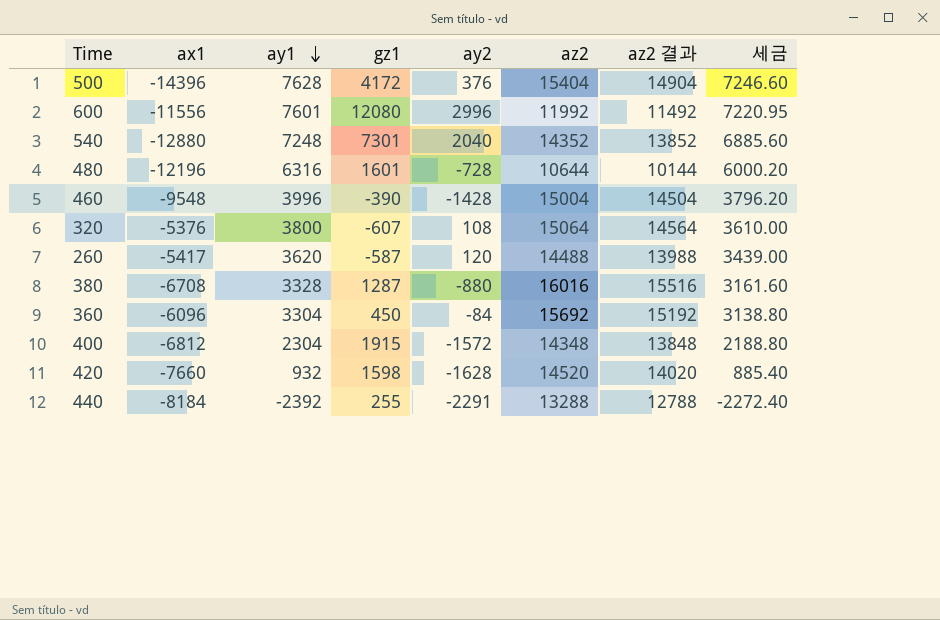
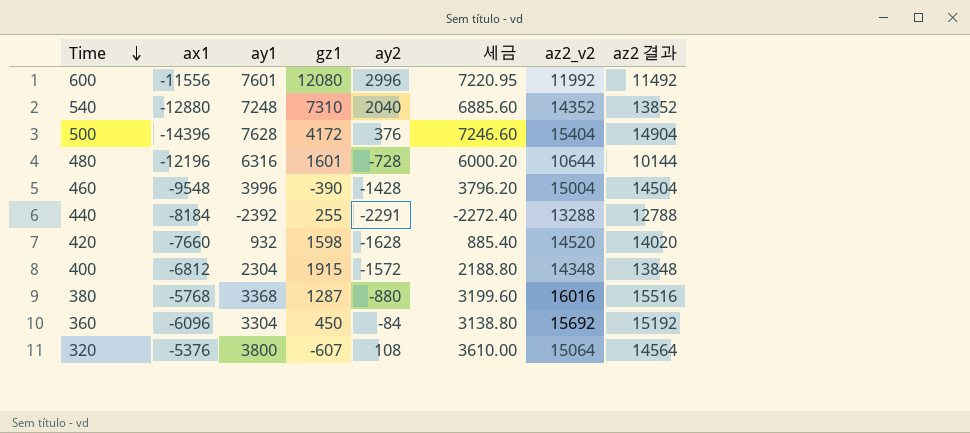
row order: ay1 descending -> Time descending
column 세금 | position: 8 -> 6
column name: az2 -> az2_v2
row 260: -5417 | 3620 | -587 | 120 | 14488 | 13988 | 3439.00 -> none
540 | gz1: 7301 -> 7310
380 | ax1: -6708 -> -5768
380 | ay1: 3328 -> 3368
380 | 세금: 3161.60 -> 3199.60

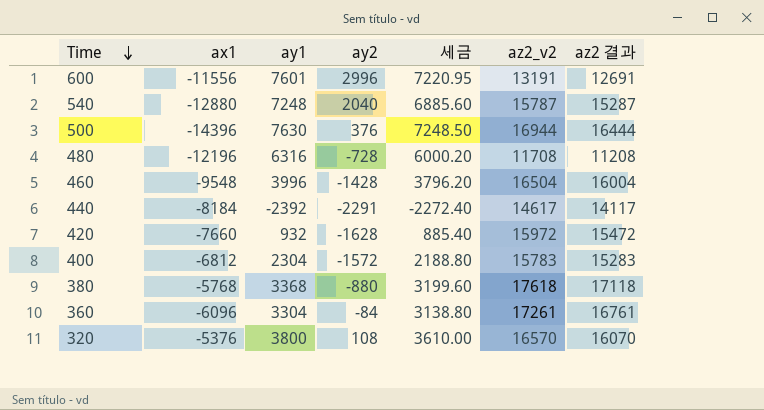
column gz1 | position: 4 -> none
600 | az2_v2: 11992 -> 13191
600 | az2 결과: 11492 -> 12691
540 | az2_v2: 14352 -> 15787
540 | az2 결과: 13852 -> 15287
500 | ay1: 7628 -> 7630
500 | 세금: 7246.60 -> 7248.50
500 | az2_v2: 15404 -> 16944
500 | az2 결과: 14904 -> 16444
480 | az2_v2: 10644 -> 11708
480 | az2 결과: 10144 -> 11208
460 | az2_v2: 15004 -> 16504
460 | az2 결과: 14504 -> 16004
440 | az2_v2: 13288 -> 14617
440 | az2 결과: 12788 -> 14117
420 | az2_v2: 14520 -> 15972
420 | az2 결과: 14020 -> 15472
400 | az2_v2: 14348 -> 15783
400 | az2 결과: 13848 -> 15283
380 | az2_v2: 16016 -> 17618
380 | az2 결과: 15516 -> 17118
360 | az2_v2: 15692 -> 17261
360 | az2 결과: 15192 -> 16761
320 | az2_v2: 15064 -> 16570
320 | az2 결과: 14564 -> 16070

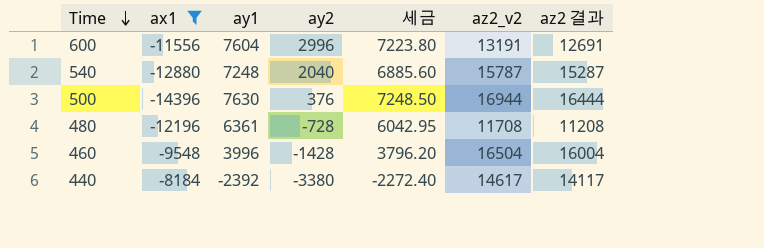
filter: none -> ax1 <= -8184
600 | ay1: 7601 -> 7604
600 | 세금: 7220.95 -> 7223.80
480 | ay1: 6316 -> 6361
480 | 세금: 6000.20 -> 6042.95
440 | ay2: -2291 -> -3380

